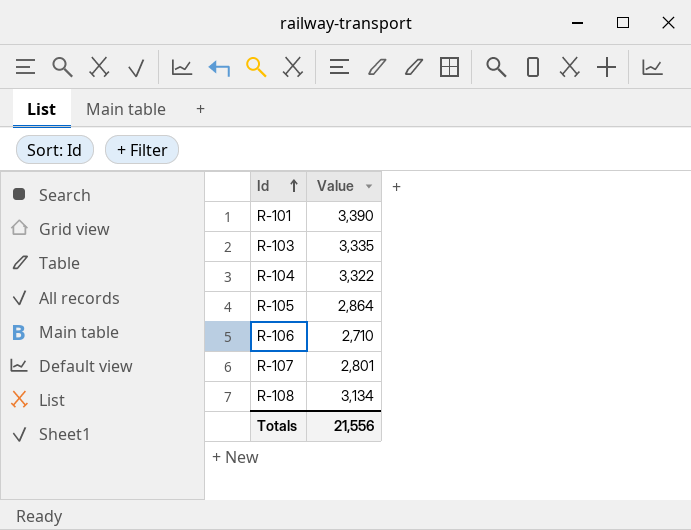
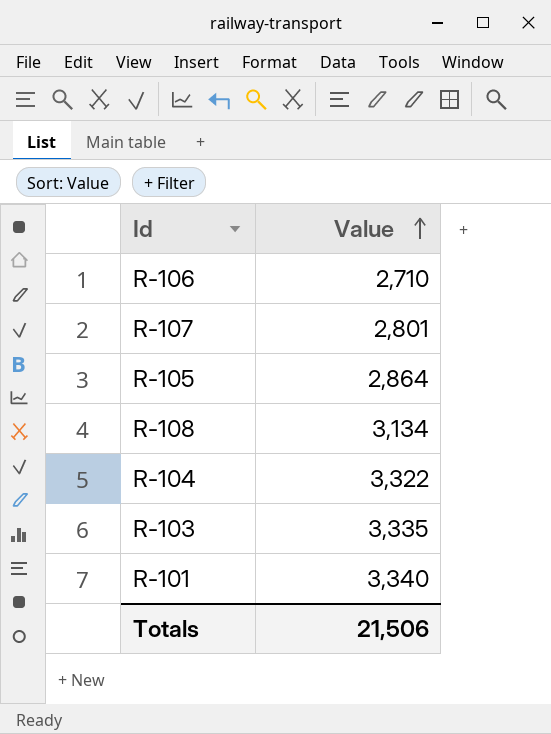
row order: Id ascending -> Value ascending
R-101 | Value: 3,390 -> 3,340
Totals | Value: 21,556 -> 21,506

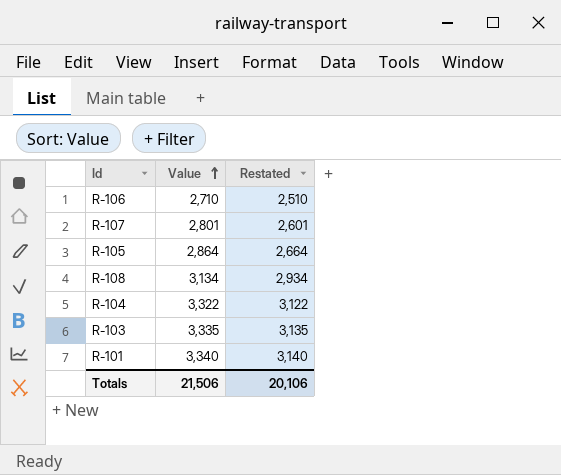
column Restated | formula: none -> [Value] - 200

